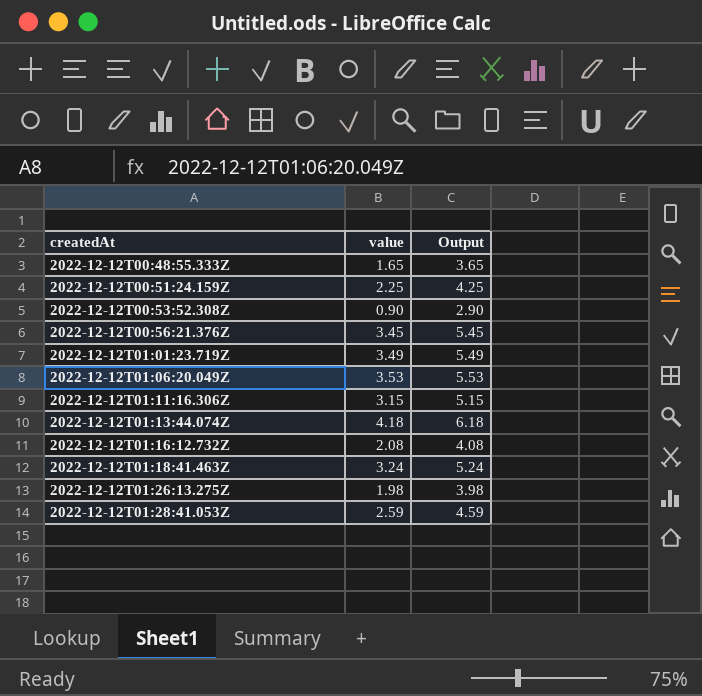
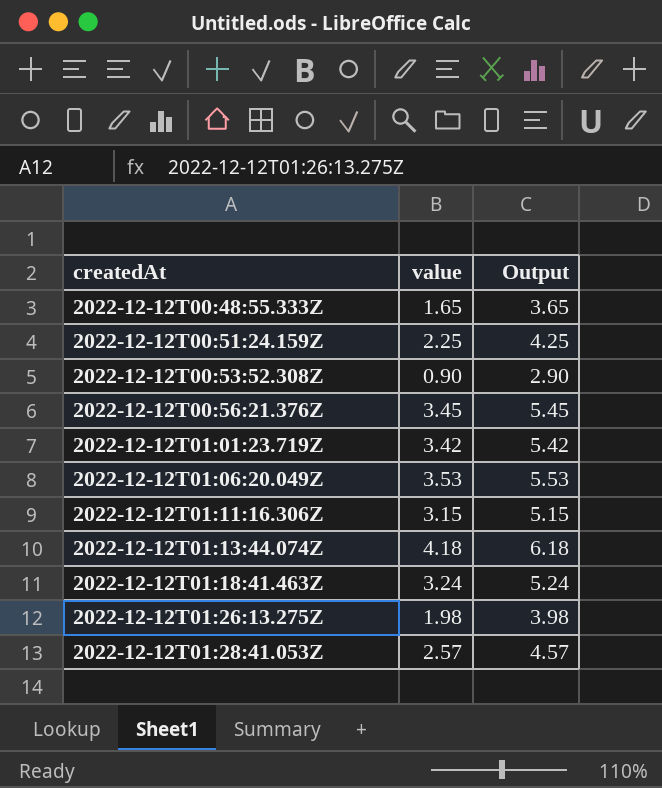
row 2022-12-12T01:16:12.732Z: 2.08 | 4.08 -> none
2022-12-12T01:01:23.719Z | value: 3.49 -> 3.42
2022-12-12T01:01:23.719Z | Output: 5.49 -> 5.42
2022-12-12T01:28:41.053Z | value: 2.59 -> 2.57
2022-12-12T01:28:41.053Z | Output: 4.59 -> 4.57

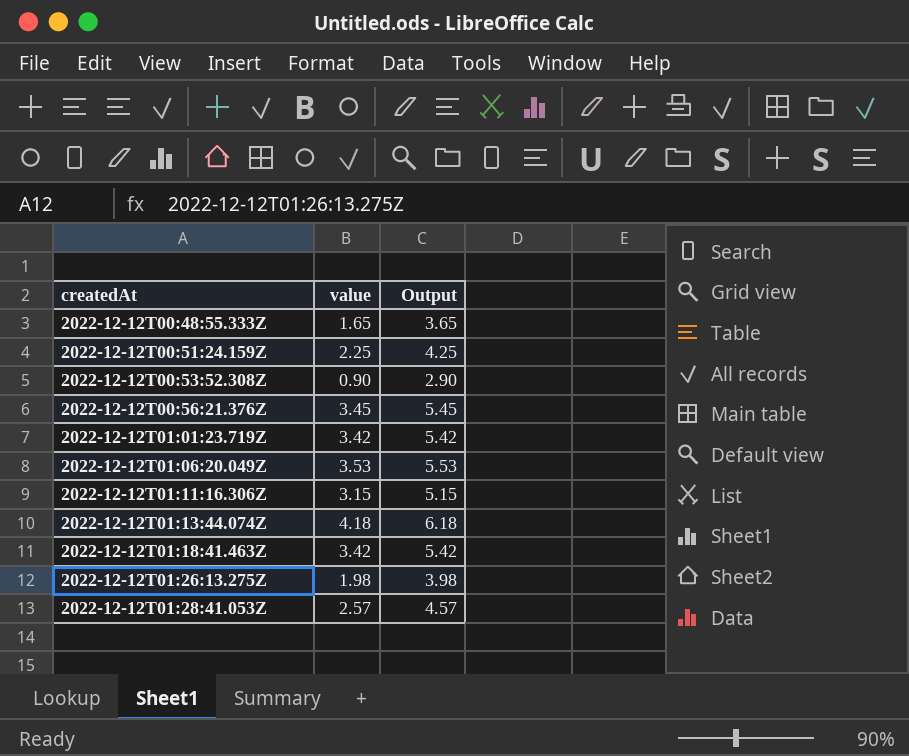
2022-12-12T01:18:41.463Z | value: 3.24 -> 3.42
2022-12-12T01:18:41.463Z | Output: 5.24 -> 5.42

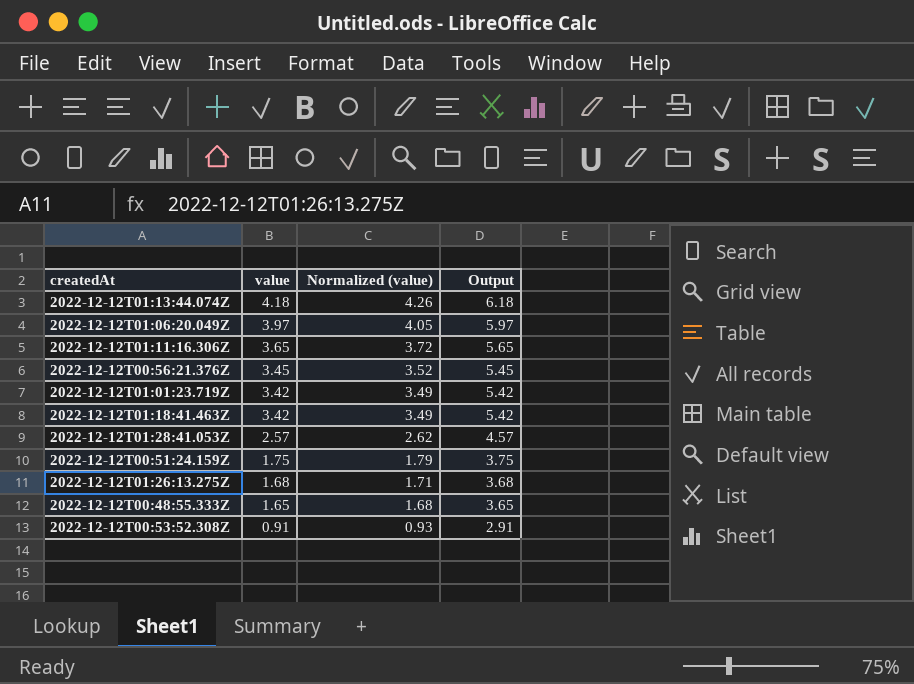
row order: createdAt ascending -> value descending
column Normalized (value) | formula: none -> [value] * 1.02
2022-12-12T01:06:20.049Z | value: 3.53 -> 3.97
2022-12-12T01:06:20.049Z | Output: 5.53 -> 5.97
2022-12-12T01:11:16.306Z | value: 3.15 -> 3.65
2022-12-12T01:11:16.306Z | Output: 5.15 -> 5.65
2022-12-12T00:51:24.159Z | value: 2.25 -> 1.75
2022-12-12T00:51:24.159Z | Output: 4.25 -> 3.75
2022-12-12T01:26:13.275Z | value: 1.98 -> 1.68
2022-12-12T01:26:13.275Z | Output: 3.98 -> 3.68
2022-12-12T00:53:52.308Z | value: 0.90 -> 0.91
2022-12-12T00:53:52.308Z | Output: 2.90 -> 2.91

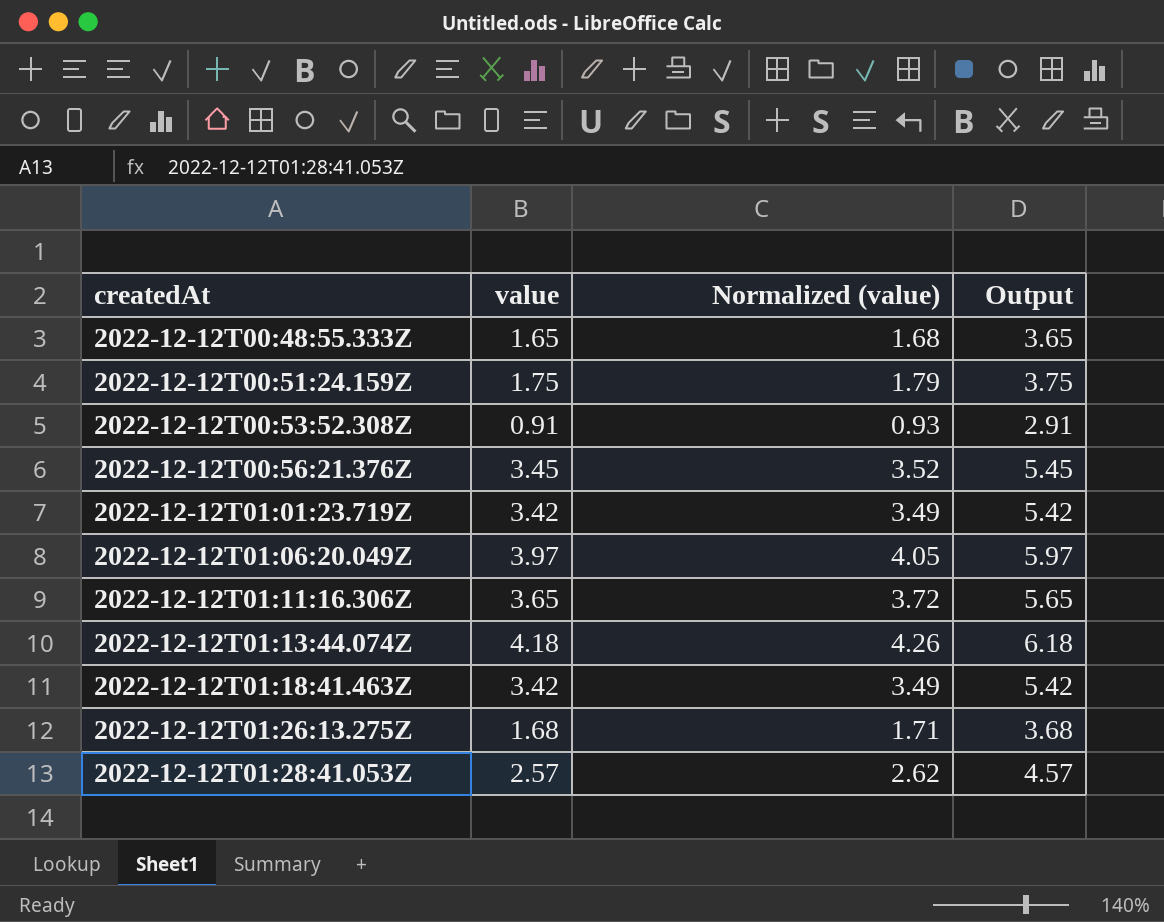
row order: value descending -> createdAt ascending

